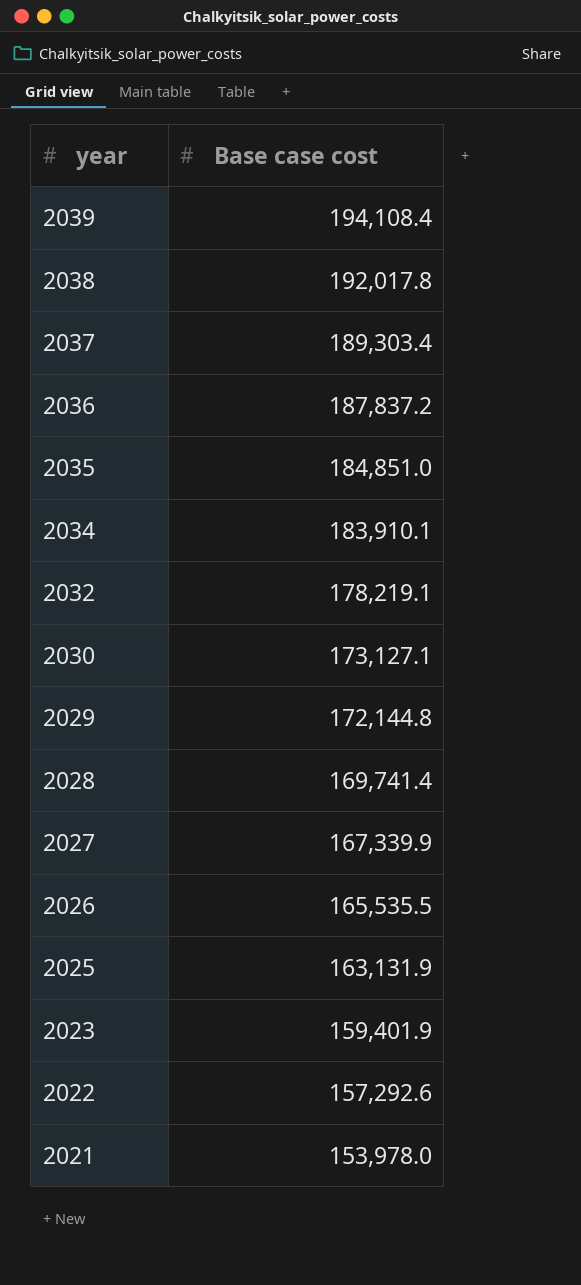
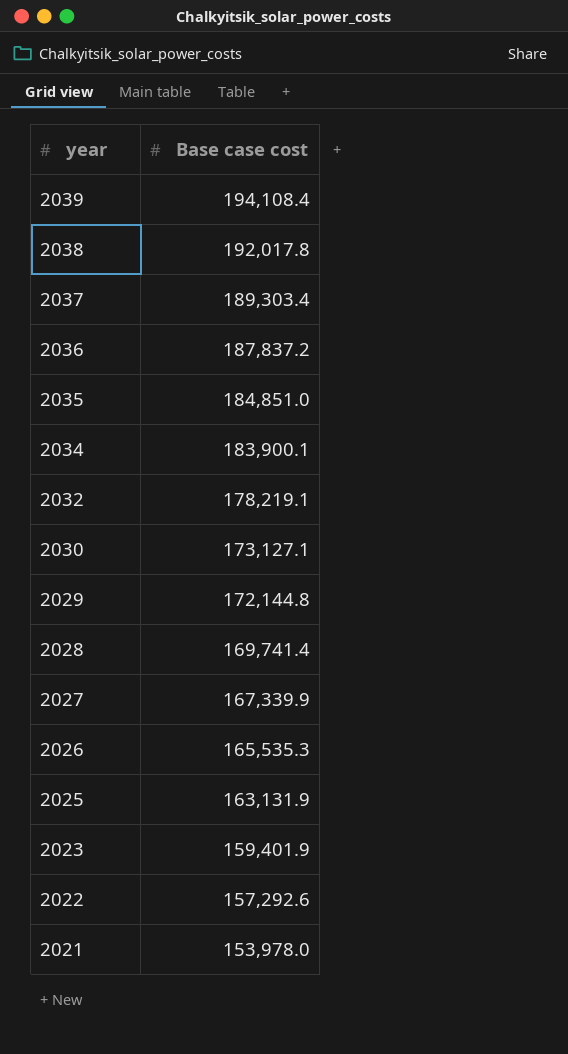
2034 | Base case cost: 183,910.1 -> 183,900.1
2026 | Base case cost: 165,535.5 -> 165,535.3

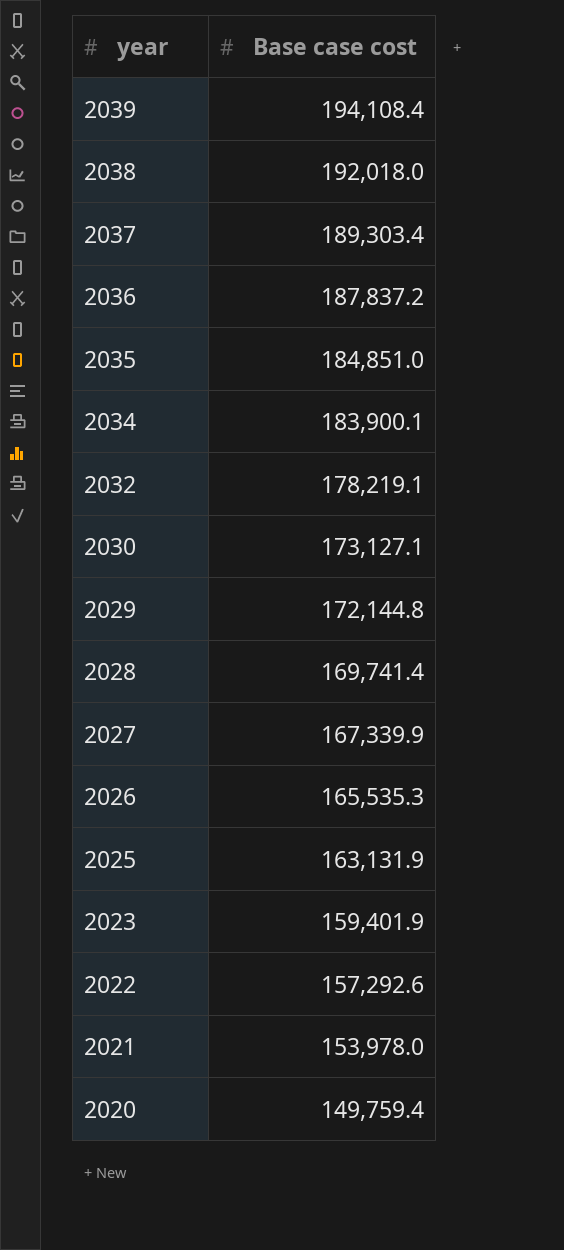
2038 | Base case cost: 192,017.8 -> 192,018.0
row 2020: none -> 149,759.4

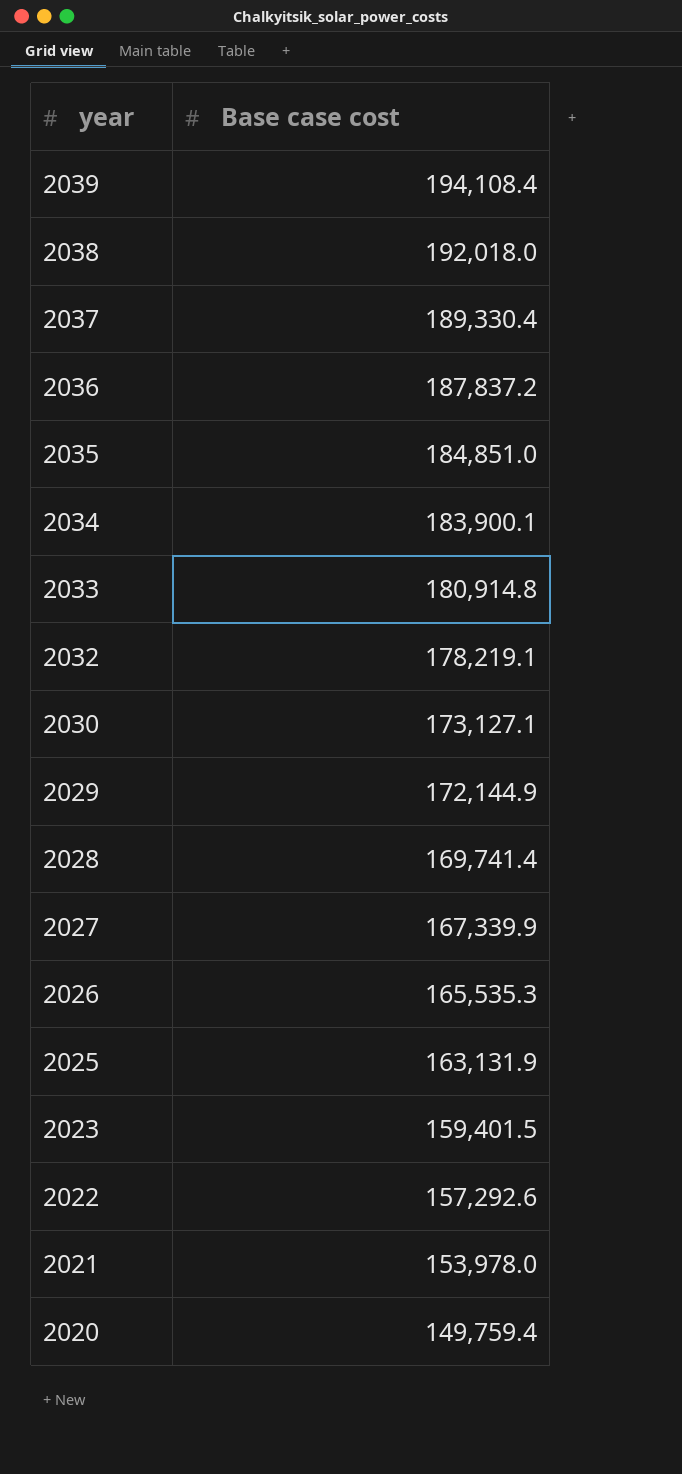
2037 | Base case cost: 189,303.4 -> 189,330.4
row 2033: none -> 180,914.8
2029 | Base case cost: 172,144.8 -> 172,144.9
2023 | Base case cost: 159,401.9 -> 159,401.5

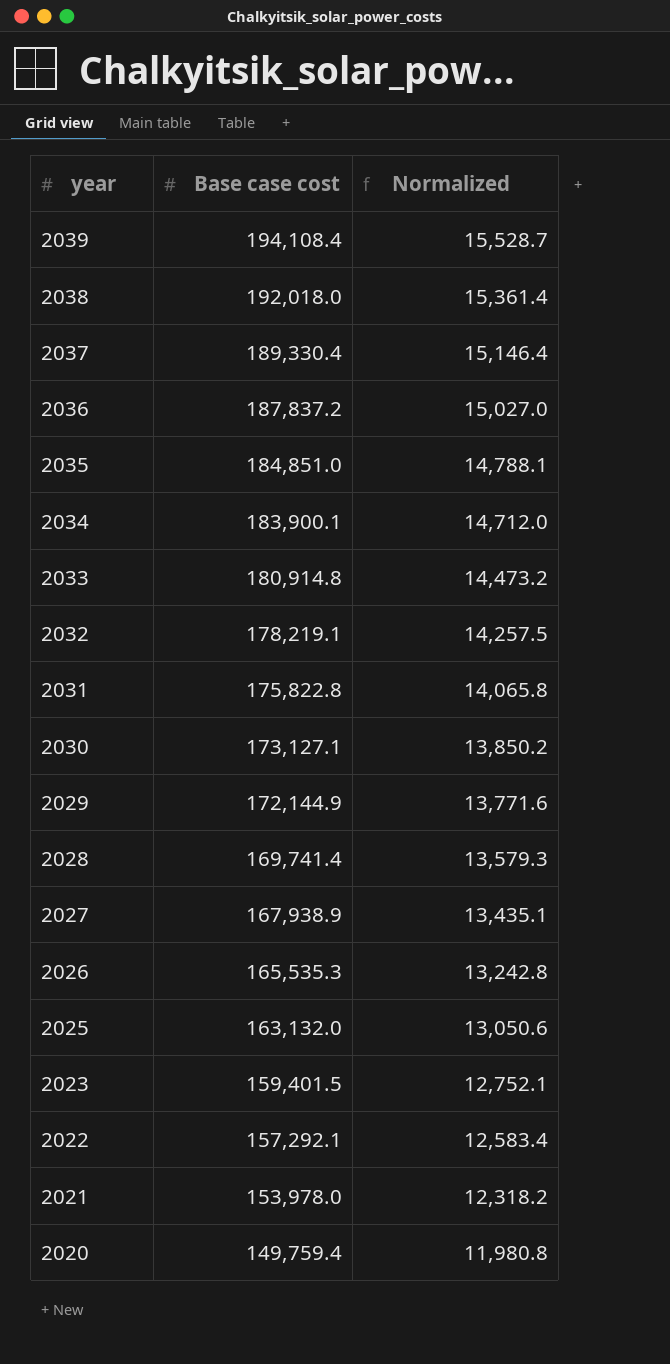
column Normalized | formula: none -> [Base case cost] * 0.08
row 2031: none -> 175,822.8 | 14,065.8
2027 | Base case cost: 167,339.9 -> 167,938.9
2025 | Base case cost: 163,131.9 -> 163,132.0
2022 | Base case cost: 157,292.6 -> 157,292.1

